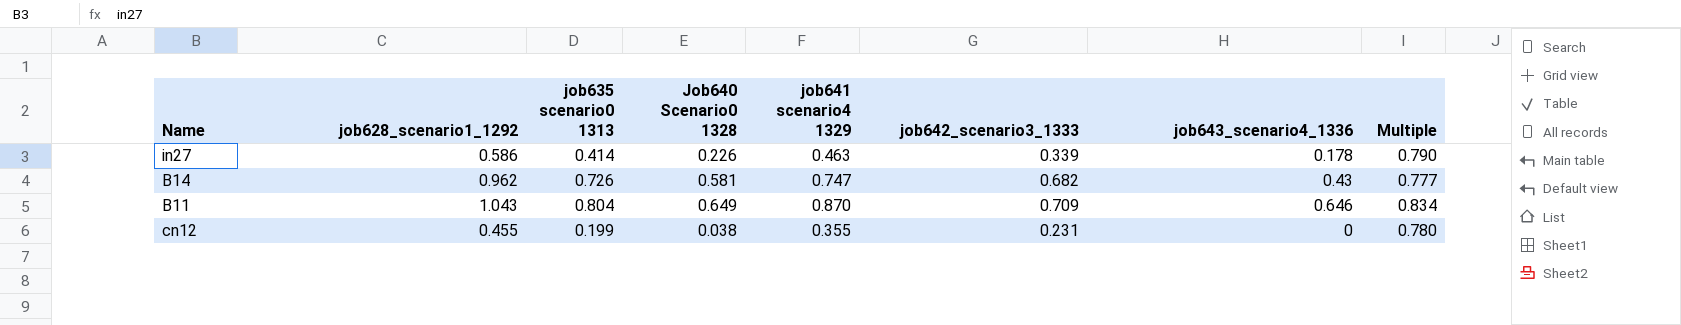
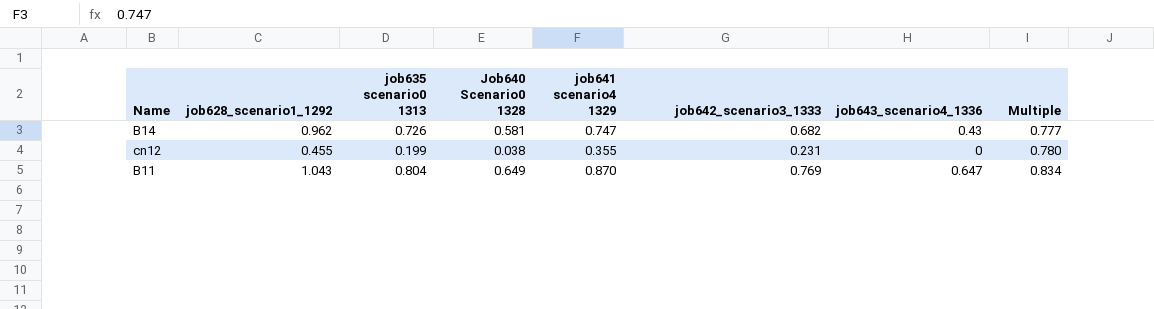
row order: none -> Multiple ascending
row in27: 0.586 | 0.414 | 0.226 | 0.463 | 0.339 | 0.178 | 0.790 -> none
B11 | job642_scenario3_1333: 0.709 -> 0.769
B11 | job643_scenario4_1336: 0.646 -> 0.647

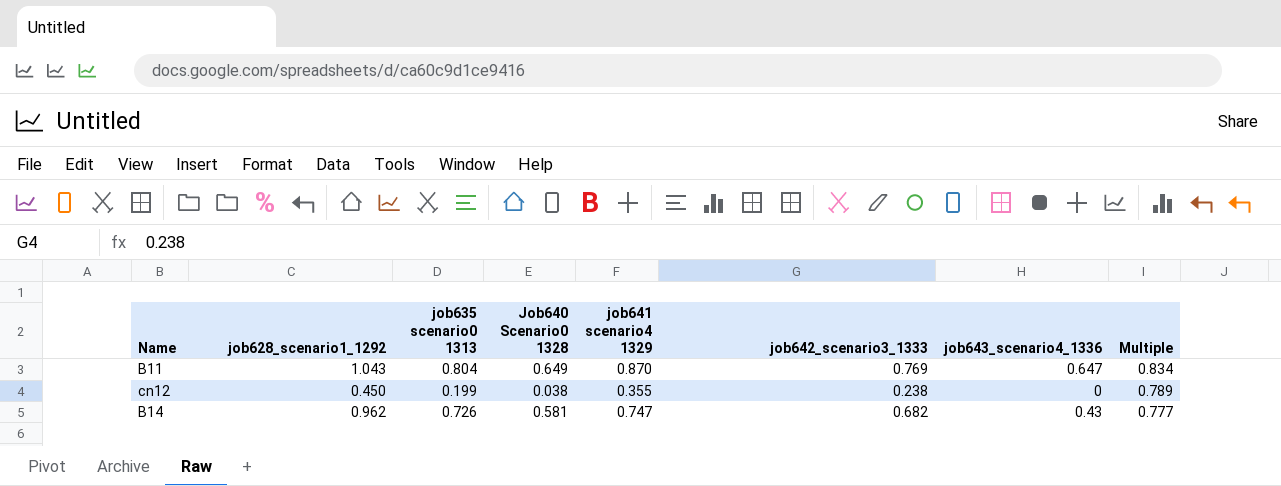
row order: Multiple ascending -> Multiple descending
cn12 | job628_scenario1_1292: 0.455 -> 0.450
cn12 | job642_scenario3_1333: 0.231 -> 0.238
cn12 | Multiple: 0.780 -> 0.789

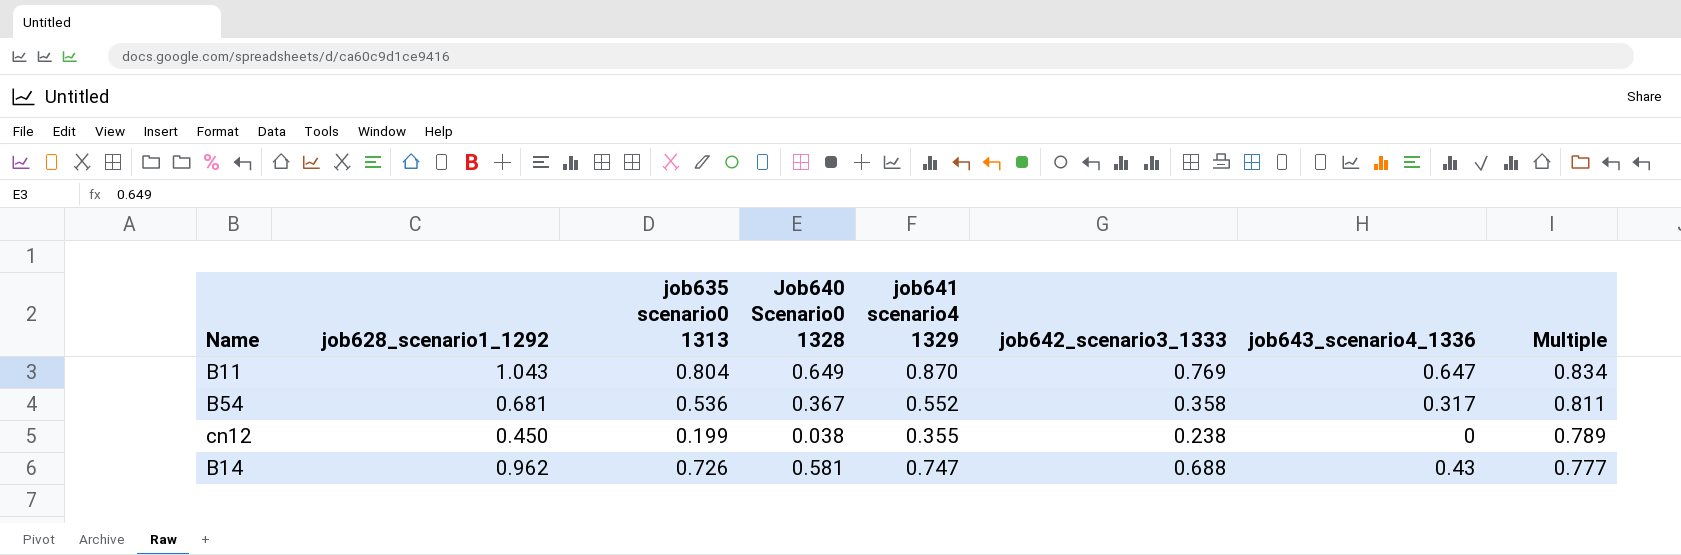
row B54: none -> 0.681 | 0.536 | 0.367 | 0.552 | 0.358 | 0.317 | 0.811
B14 | job642_scenario3_1333: 0.682 -> 0.688

